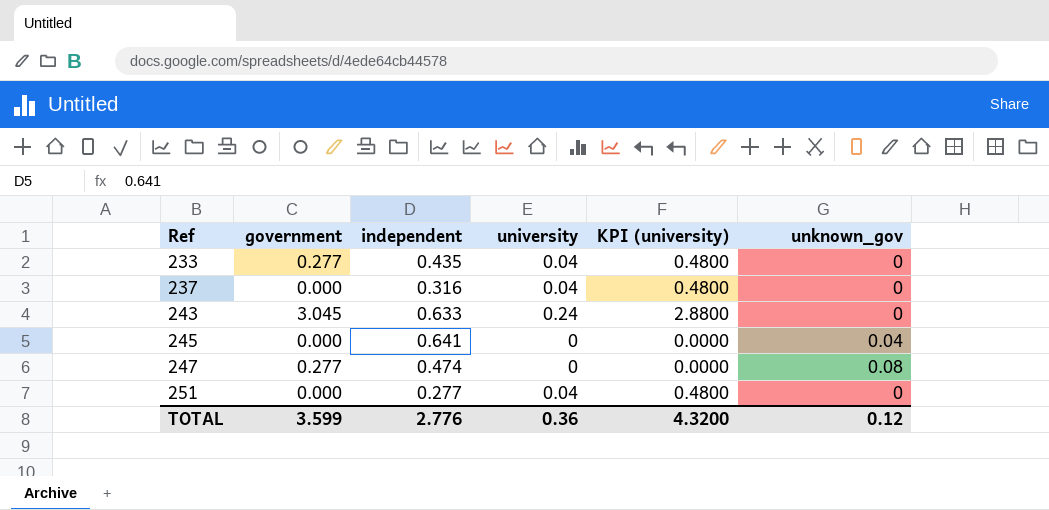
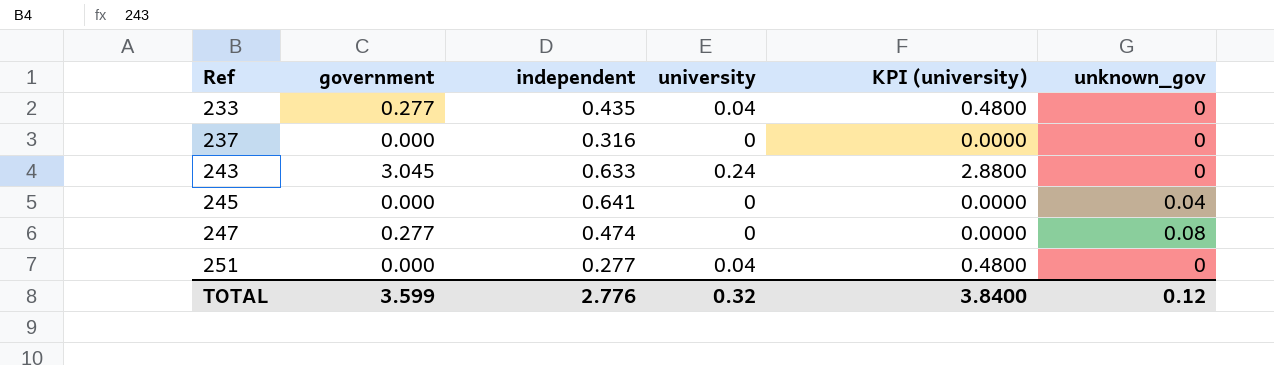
237 | university: 0.04 -> 0
237 | KPI (university): 0.4800 -> 0.0000
TOTAL | university: 0.36 -> 0.32
TOTAL | KPI (university): 4.3200 -> 3.8400

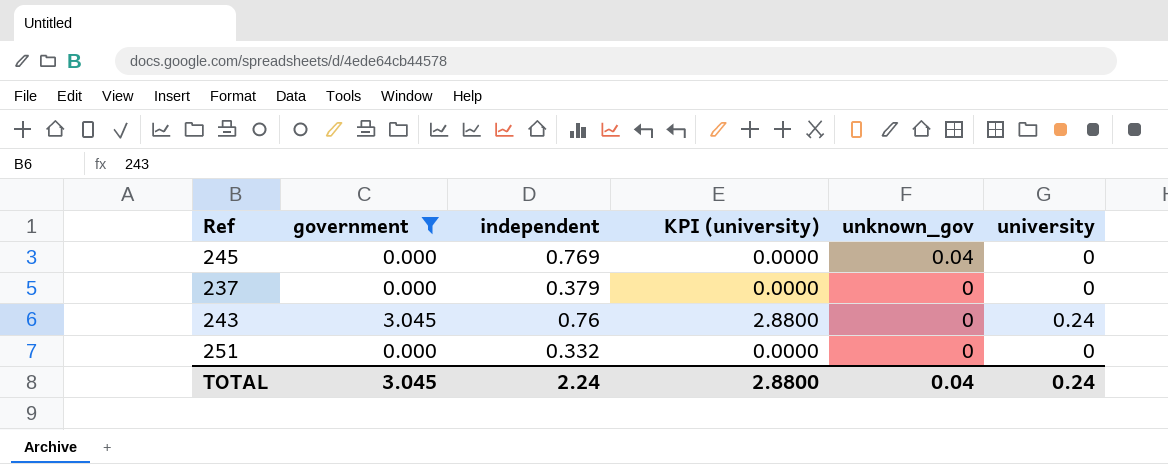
filter: none -> government != 0.277
row order: Ref ascending -> unknown_gov descending
column university | position: 4 -> 6
245 | independent: 0.641 -> 0.769
237 | independent: 0.316 -> 0.379
243 | independent: 0.633 -> 0.76
251 | independent: 0.277 -> 0.332
251 | KPI (university): 0.4800 -> 0.0000
251 | university: 0.04 -> 0
TOTAL | government: 3.599 -> 3.045
TOTAL | independent: 2.776 -> 2.24
TOTAL | KPI (university): 3.8400 -> 2.8800
TOTAL | unknown_gov: 0.12 -> 0.04
TOTAL | university: 0.32 -> 0.24

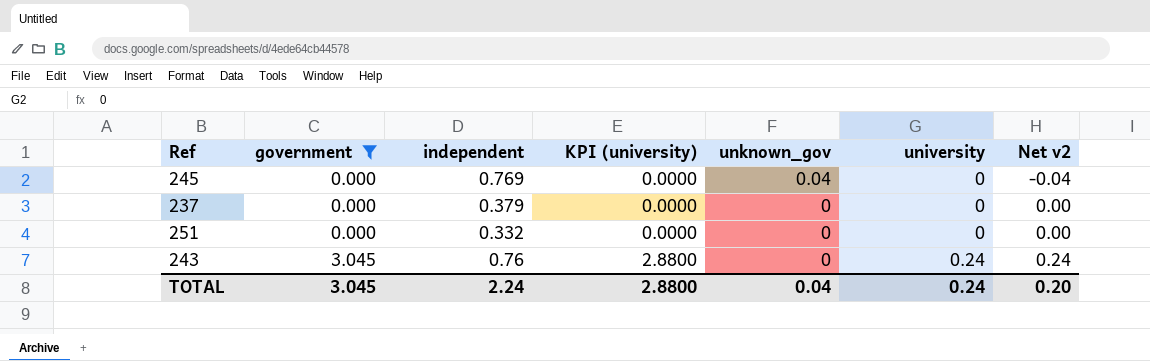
row order: unknown_gov descending -> government ascending
column Net v2 | formula: none -> [university] - [unknown_gov]

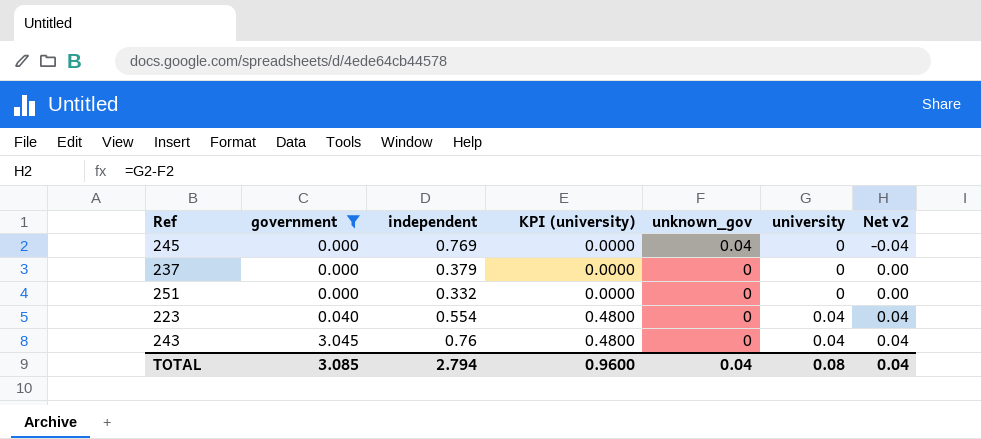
row 223: none -> 0.040 | 0.554 | 0.4800 | 0 | 0.04 | 0.04
243 | KPI (university): 2.8800 -> 0.4800
243 | university: 0.24 -> 0.04
243 | Net v2: 0.24 -> 0.04
TOTAL | government: 3.045 -> 3.085
TOTAL | independent: 2.24 -> 2.794
TOTAL | KPI (university): 2.8800 -> 0.9600
TOTAL | university: 0.24 -> 0.08
TOTAL | Net v2: 0.20 -> 0.04

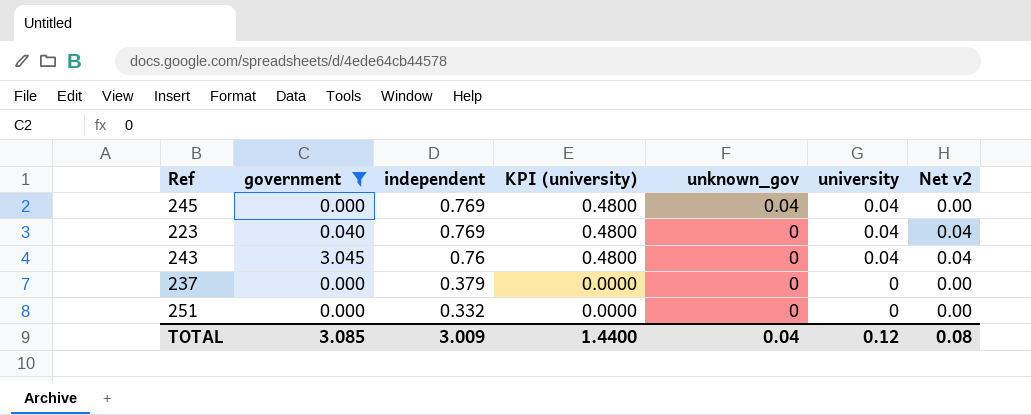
row order: government ascending -> independent descending
245 | KPI (university): 0.0000 -> 0.4800
245 | university: 0 -> 0.04
245 | Net v2: -0.04 -> 0.00
223 | independent: 0.554 -> 0.769
TOTAL | independent: 2.794 -> 3.009
TOTAL | KPI (university): 0.9600 -> 1.4400
TOTAL | university: 0.08 -> 0.12
TOTAL | Net v2: 0.04 -> 0.08

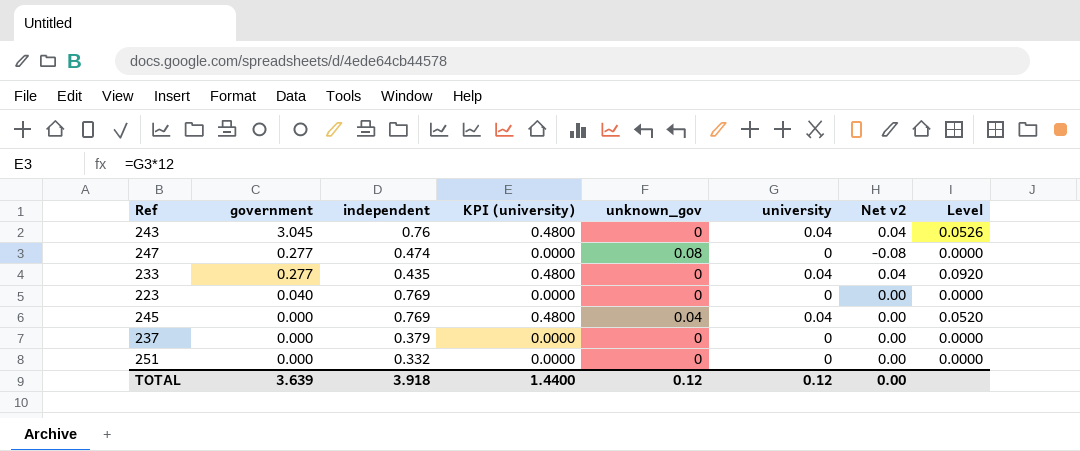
filter: government != 0.277 -> none
row order: independent descending -> government descending
column Level | formula: none -> [university] / [independent]
223 | KPI (university): 0.4800 -> 0.0000
223 | university: 0.04 -> 0
223 | Net v2: 0.04 -> 0.00
TOTAL | government: 3.085 -> 3.639
TOTAL | independent: 3.009 -> 3.918
TOTAL | unknown_gov: 0.04 -> 0.12
TOTAL | Net v2: 0.08 -> 0.00

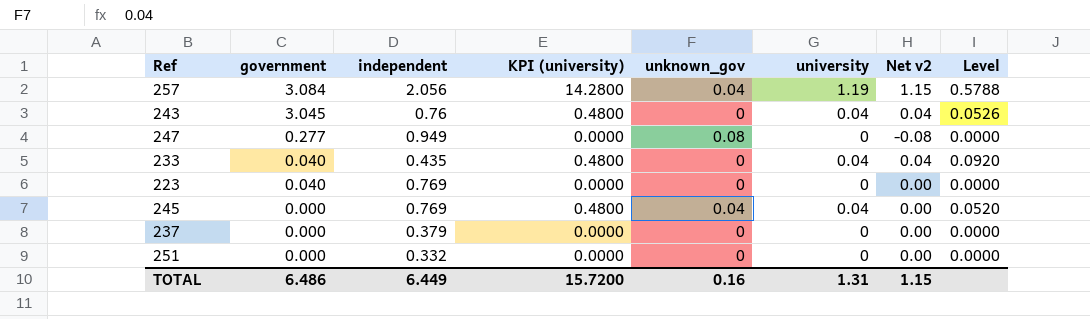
row 257: none -> 3.084 | 2.056 | 14.2800 | 0.04 | 1.19 | 1.15 | 0.5788
247 | independent: 0.474 -> 0.949
233 | government: 0.277 -> 0.040
TOTAL | government: 3.639 -> 6.486
TOTAL | independent: 3.918 -> 6.449
TOTAL | KPI (university): 1.4400 -> 15.7200
TOTAL | unknown_gov: 0.12 -> 0.16
TOTAL | university: 0.12 -> 1.31
TOTAL | Net v2: 0.00 -> 1.15

